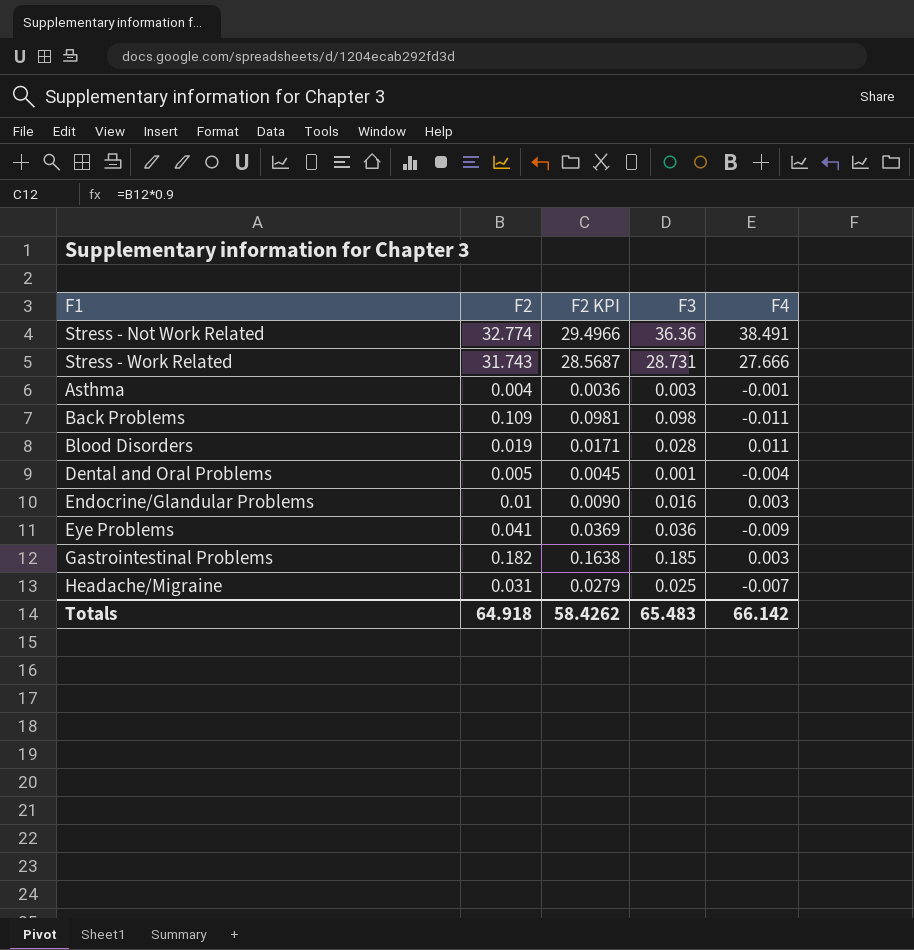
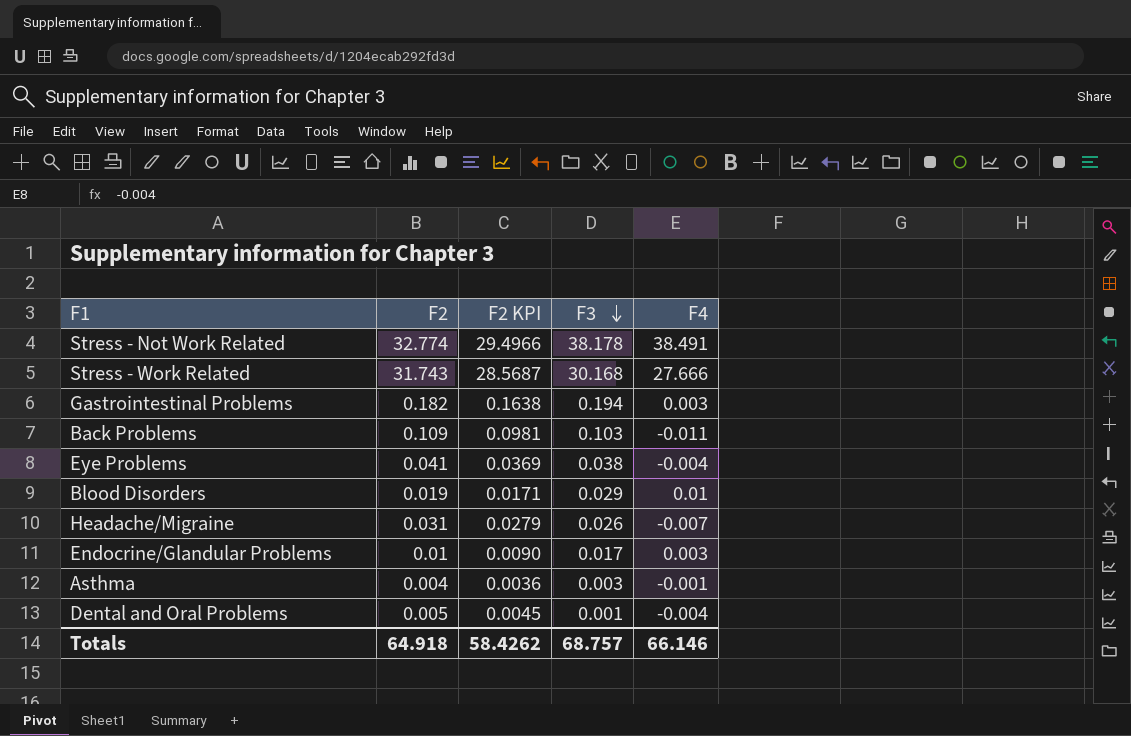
row order: none -> F3 descending
Stress - Not Work Related | F3: 36.36 -> 38.178
Stress - Work Related | F3: 28.731 -> 30.168
Gastrointestinal Problems | F3: 0.185 -> 0.194
Back Problems | F3: 0.098 -> 0.103
Eye Problems | F3: 0.036 -> 0.038
Eye Problems | F4: -0.009 -> -0.004
Blood Disorders | F3: 0.028 -> 0.029
Blood Disorders | F4: 0.011 -> 0.01
Headache/Migraine | F3: 0.025 -> 0.026
Endocrine/Glandular Problems | F3: 0.016 -> 0.017
Totals | F3: 65.483 -> 68.757
Totals | F4: 66.142 -> 66.146

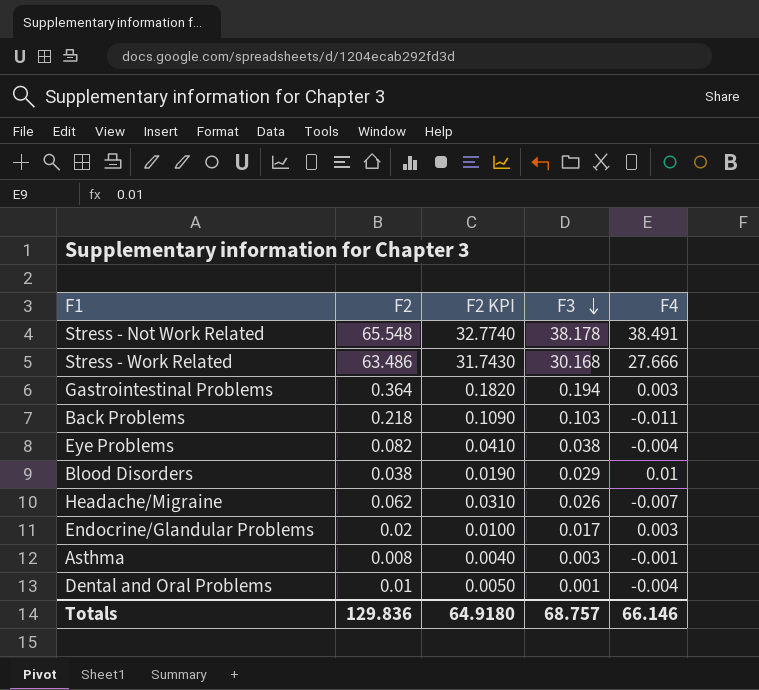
column F2 KPI | formula: [F2] * 0.9 -> [F2] * 0.5
Stress - Not Work Related | F2: 32.774 -> 65.548
Stress - Work Related | F2: 31.743 -> 63.486
Gastrointestinal Problems | F2: 0.182 -> 0.364
Back Problems | F2: 0.109 -> 0.218
Eye Problems | F2: 0.041 -> 0.082
Blood Disorders | F2: 0.019 -> 0.038
Headache/Migraine | F2: 0.031 -> 0.062
Endocrine/Glandular Problems | F2: 0.01 -> 0.02
Asthma | F2: 0.004 -> 0.008
Dental and Oral Problems | F2: 0.005 -> 0.01
Totals | F2: 64.918 -> 129.836
Totals | F2 KPI: 58.4262 -> 64.9180

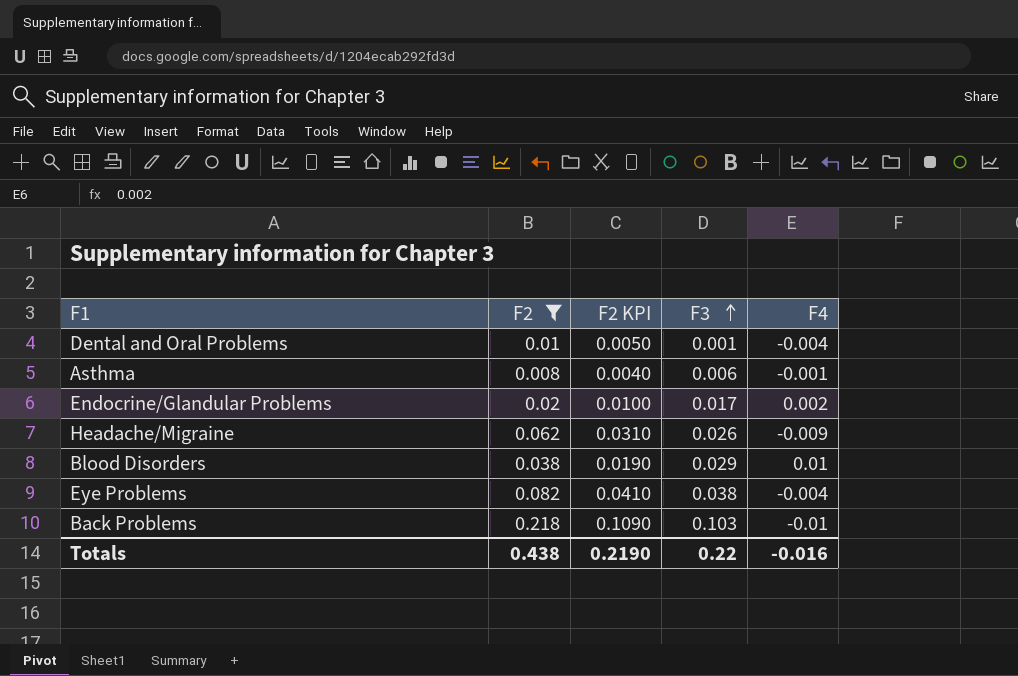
filter: none -> F2 <= 0.218
row order: F3 descending -> F3 ascending
Asthma | F3: 0.003 -> 0.006
Endocrine/Glandular Problems | F4: 0.003 -> 0.002
Headache/Migraine | F4: -0.007 -> -0.009
Back Problems | F4: -0.011 -> -0.01
Totals | F2: 129.836 -> 0.438
Totals | F2 KPI: 64.9180 -> 0.2190
Totals | F3: 68.757 -> 0.22
Totals | F4: 66.146 -> -0.016

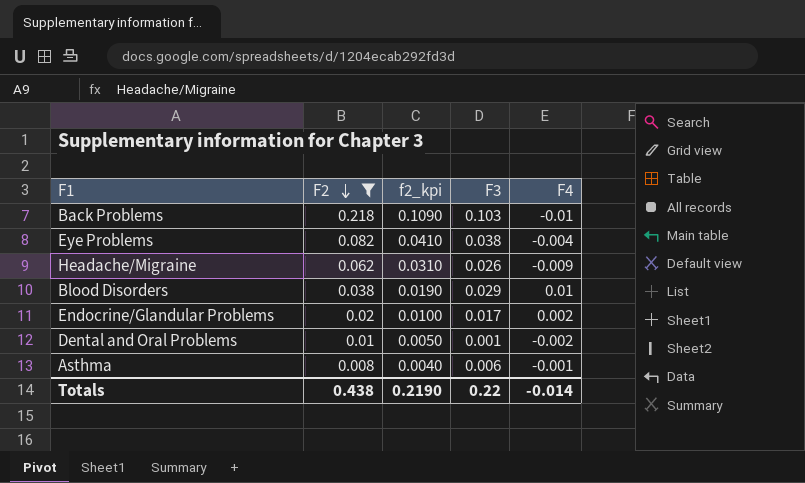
row order: F3 ascending -> F2 descending
column name: F2 KPI -> f2_kpi
Dental and Oral Problems | F4: -0.004 -> -0.002
Totals | F4: -0.016 -> -0.014

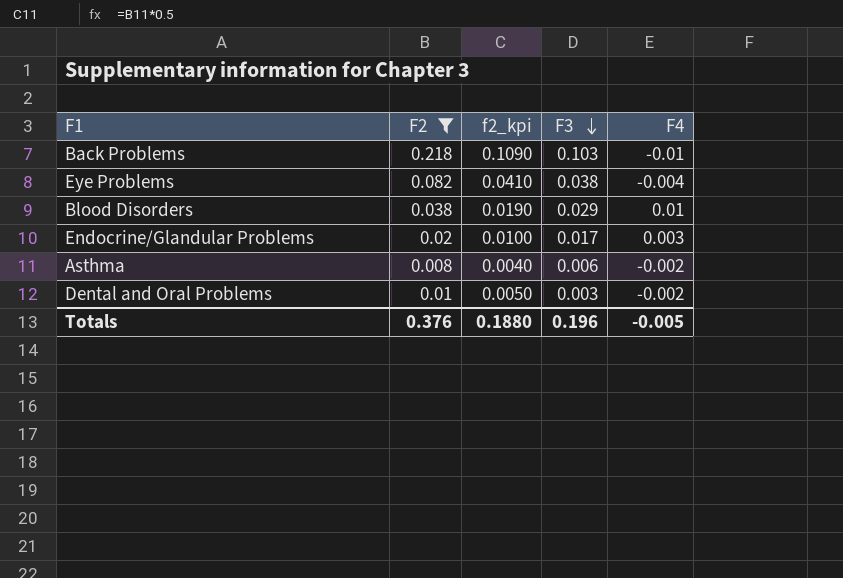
row order: F2 descending -> F3 descending
row Headache/Migraine: 0.062 | 0.0310 | 0.026 | -0.009 -> none
Endocrine/Glandular Problems | F4: 0.002 -> 0.003
Asthma | F4: -0.001 -> -0.002
Dental and Oral Problems | F3: 0.001 -> 0.003
Totals | F2: 0.438 -> 0.376
Totals | f2_kpi: 0.2190 -> 0.1880
Totals | F3: 0.22 -> 0.196
Totals | F4: -0.014 -> -0.005

